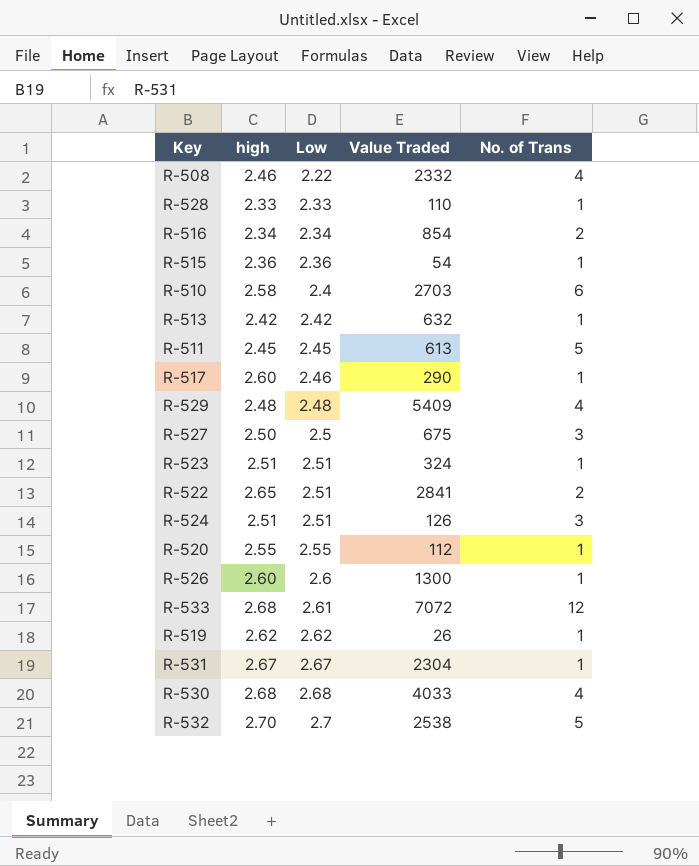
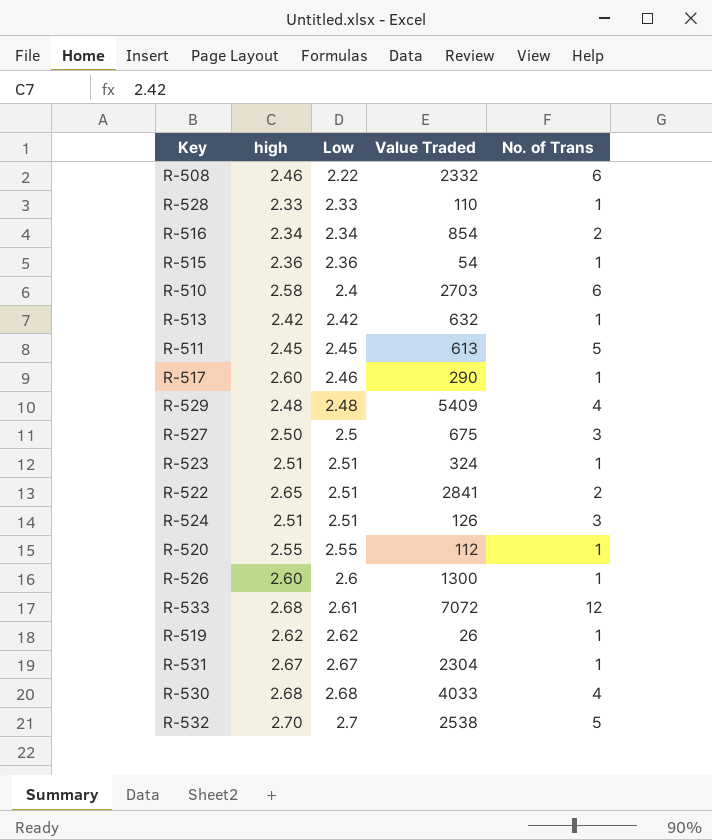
R-508 | No. of Trans: 4 -> 6

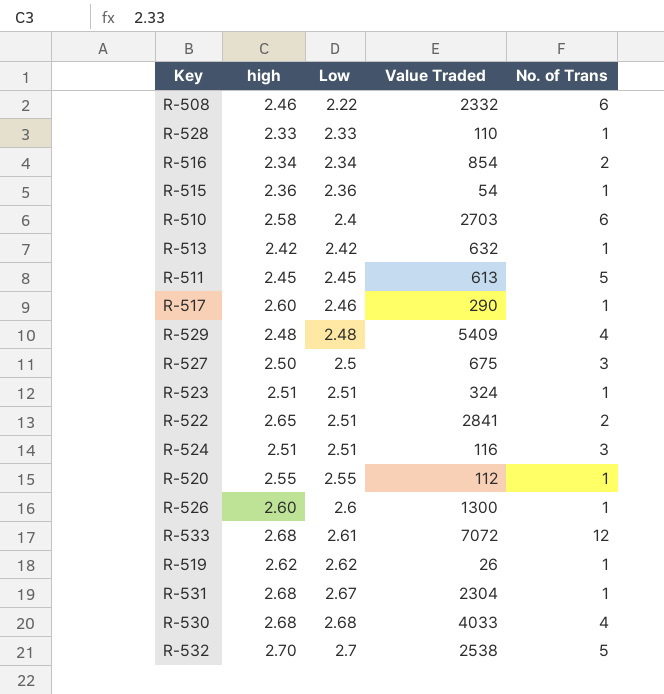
R-524 | Value Traded: 126 -> 116
R-531 | high: 2.67 -> 2.68

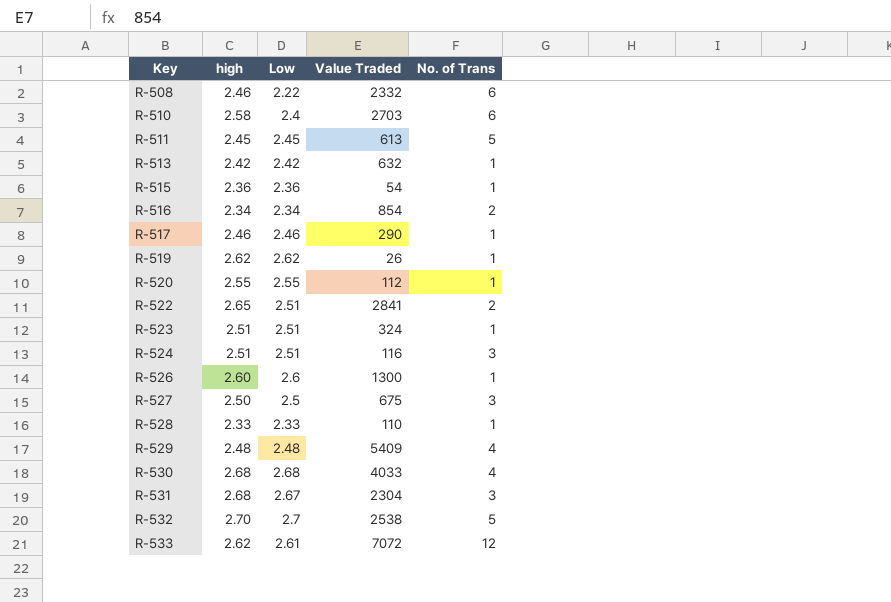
row order: Low ascending -> Key ascending
R-517 | high: 2.60 -> 2.46
R-531 | No. of Trans: 1 -> 3
R-533 | high: 2.68 -> 2.62

